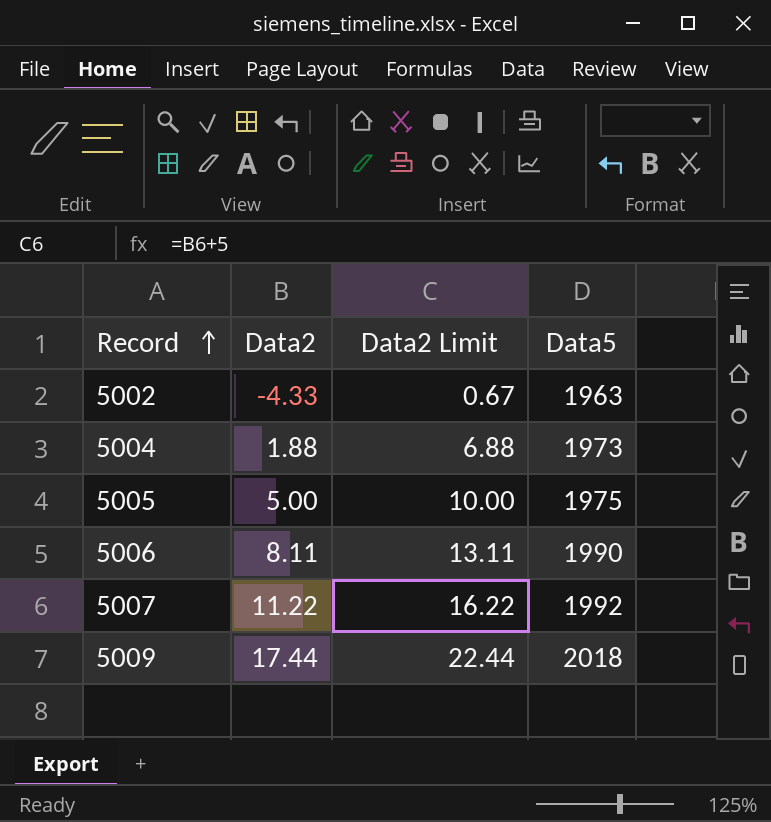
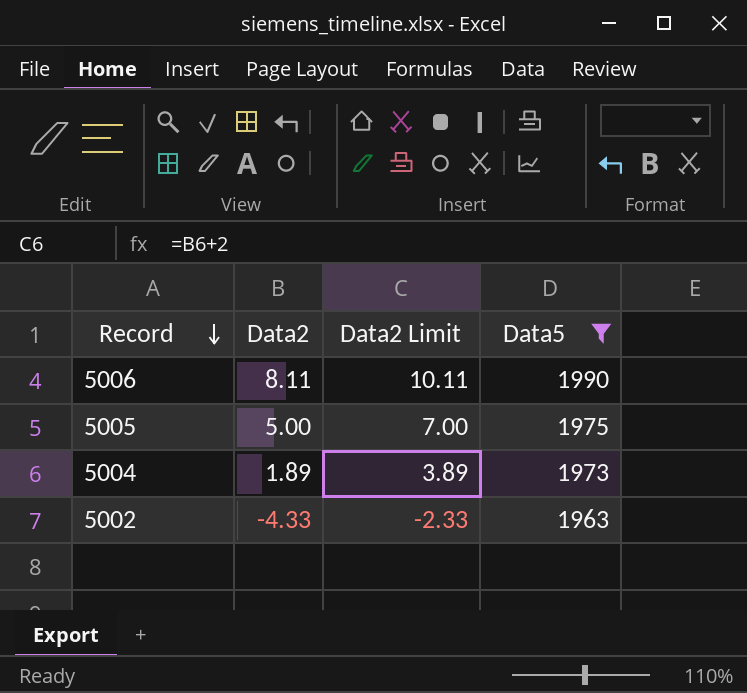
filter: none -> Data5 <= 1990
row order: Record ascending -> Record descending
column Data2 Limit | formula: [Data2] + 5 -> [Data2] + 2
5004 | Data2: 1.88 -> 1.89

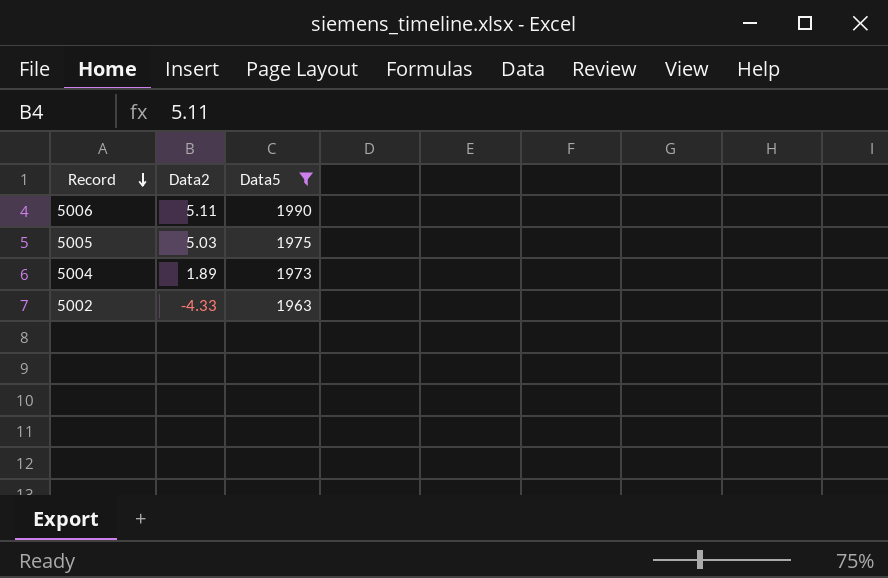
column Data2 Limit | formula: [Data2] + 2 -> none
5006 | Data2: 8.11 -> 5.11
5005 | Data2: 5.00 -> 5.03

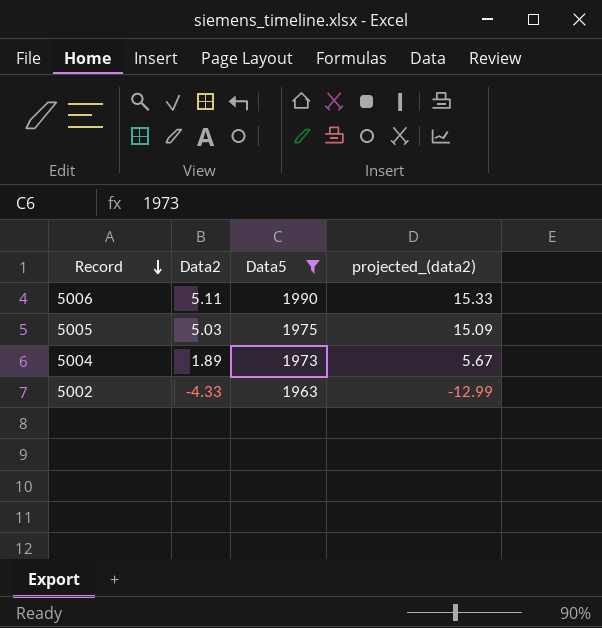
column projected_(data2) | formula: none -> [Data2] * 3

